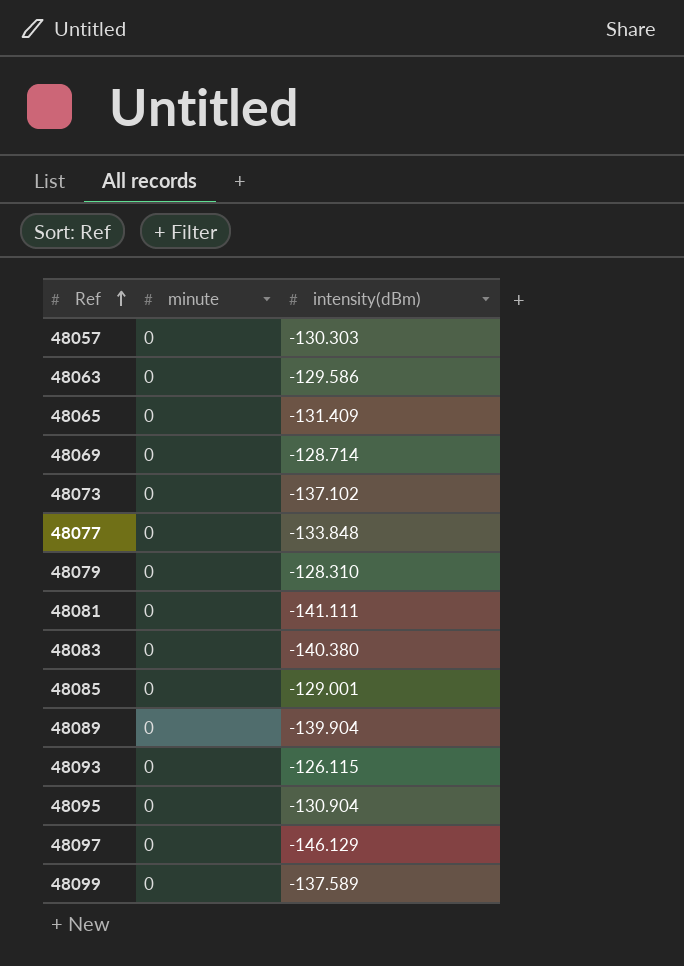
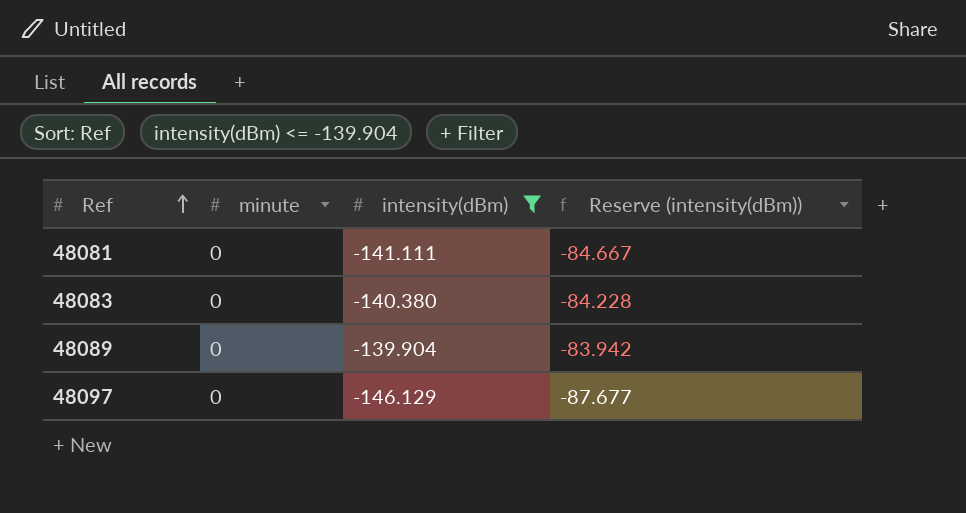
filter: none -> intensity(dBm) <= -139.904
column Reserve (intensity(dBm)) | formula: none -> [intensity(dBm)] * 0.6

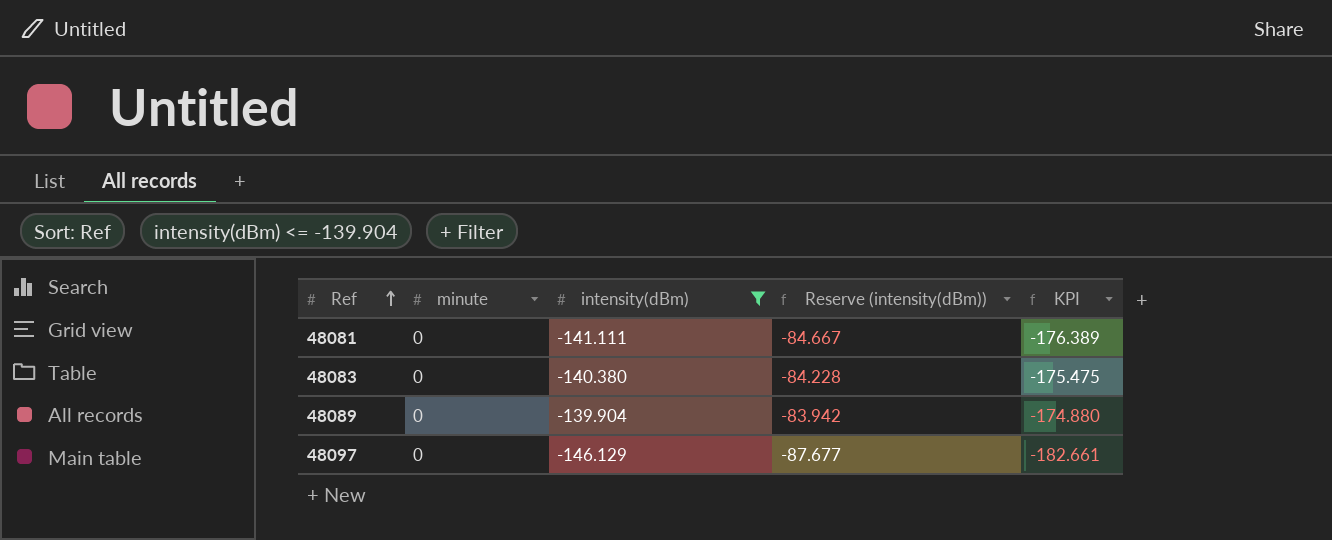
column KPI | formula: none -> [intensity(dBm)] * 1.25

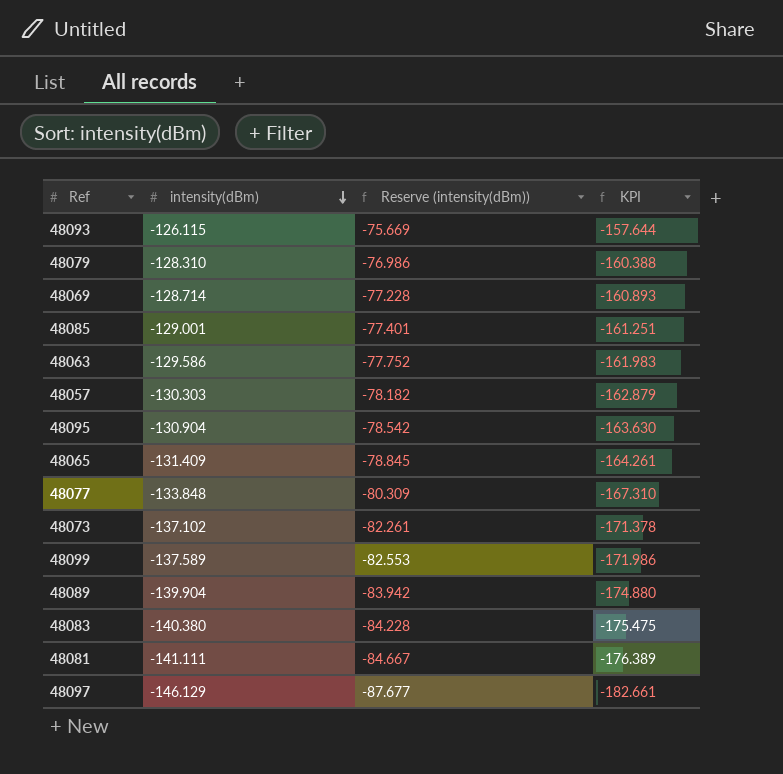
filter: intensity(dBm) <= -139.904 -> none
row order: Ref ascending -> intensity(dBm) descending
column minute | position: 2 -> none

